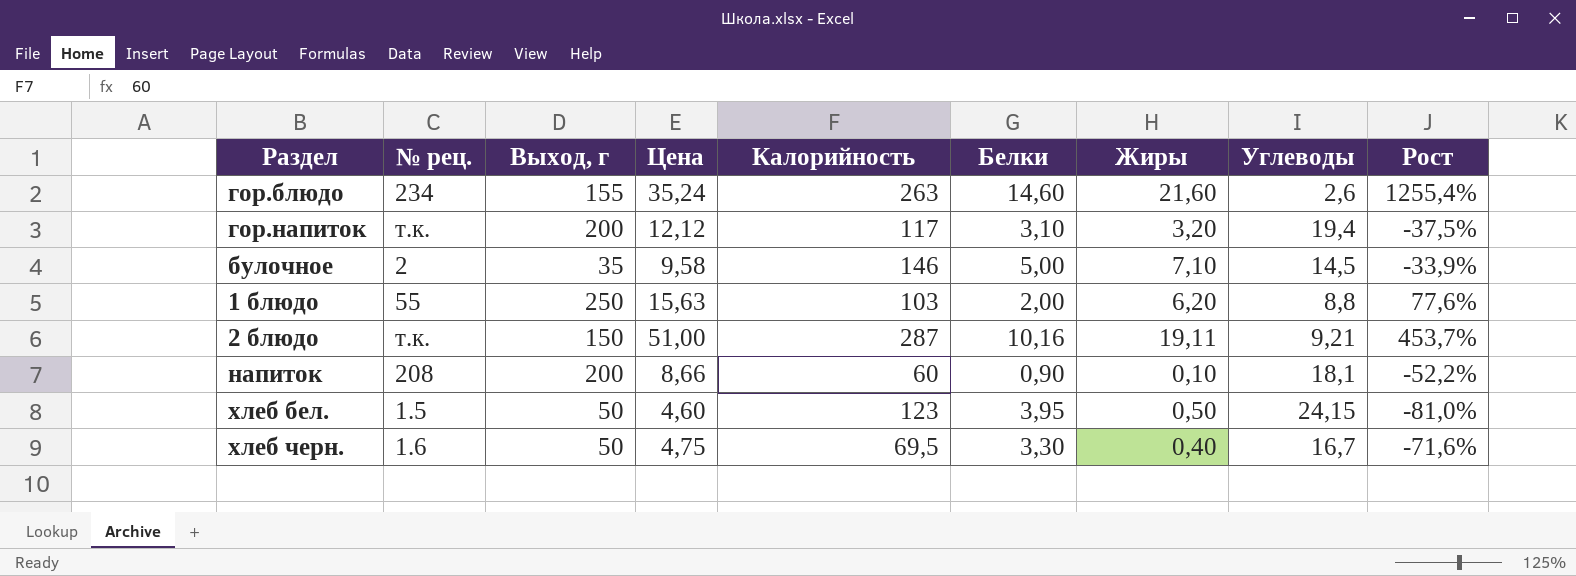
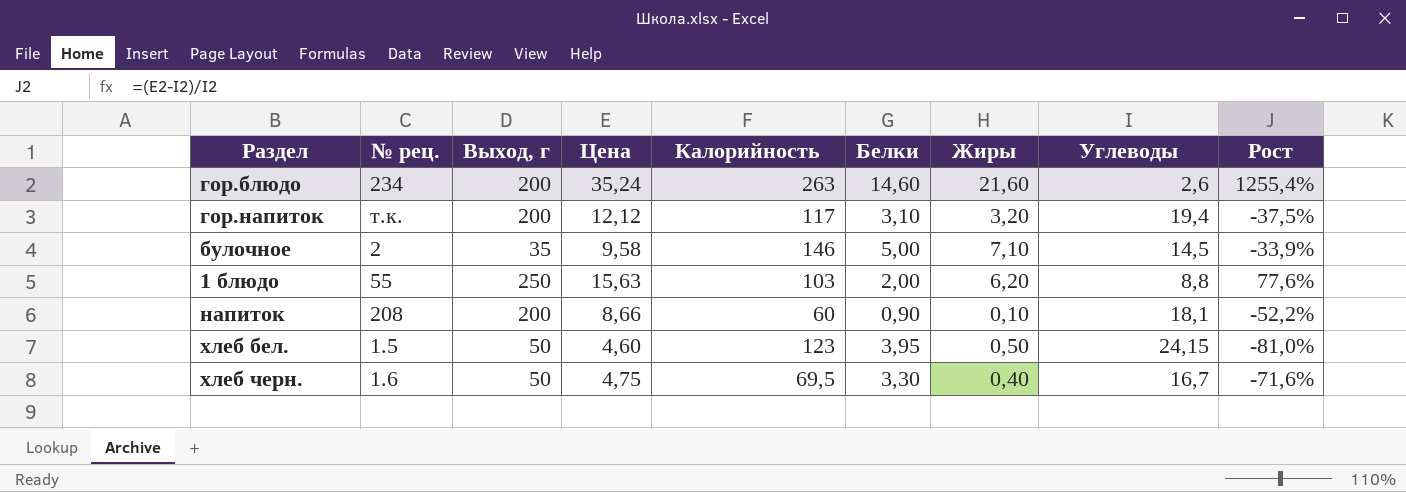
row 2 блюдо: т.к. | 150 | 51,00 | 287 | 10,16 | 19,11 | 9,21 | 453,7% -> none
гор.блюдо | Выход, г: 155 -> 200

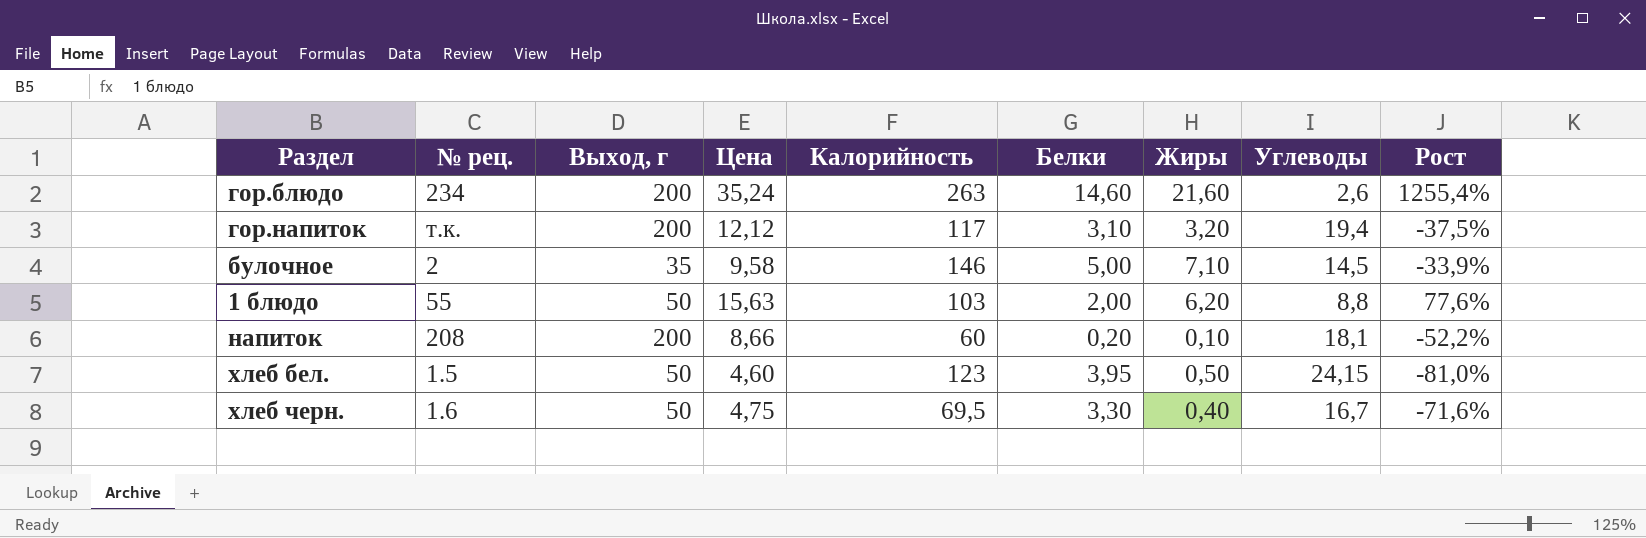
1 блюдо | Выход, г: 250 -> 50
напиток | Белки: 0,90 -> 0,20

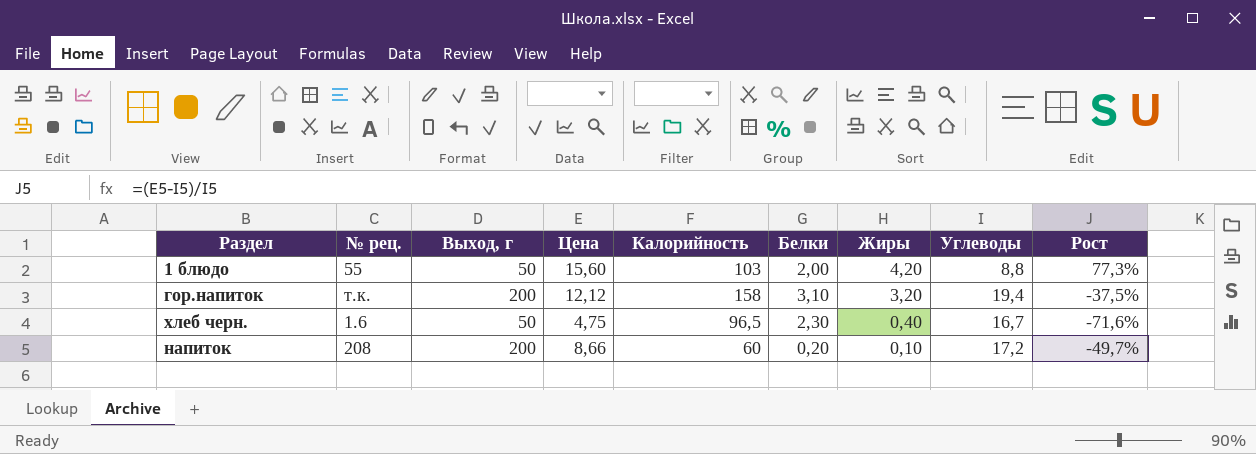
row order: none -> Жиры descending
row гор.блюдо: 234 | 200 | 35,24 | 263 | 14,60 | 21,60 | 2,6 | 1255,4% -> none
row булочное: 2 | 35 | 9,58 | 146 | 5,00 | 7,10 | 14,5 | -33,9% -> none
row хлеб бел.: 1.5 | 50 | 4,60 | 123 | 3,95 | 0,50 | 24,15 | -81,0% -> none
1 блюдо | Цена: 15,63 -> 15,60
1 блюдо | Жиры: 6,20 -> 4,20
1 блюдо | Рост: 77,6% -> 77,3%
гор.напиток | Калорийность: 117 -> 158
хлеб черн. | Калорийность: 69,5 -> 96,5
хлеб черн. | Белки: 3,30 -> 2,30
напиток | Углеводы: 18,1 -> 17,2
напиток | Рост: -52,2% -> -49,7%

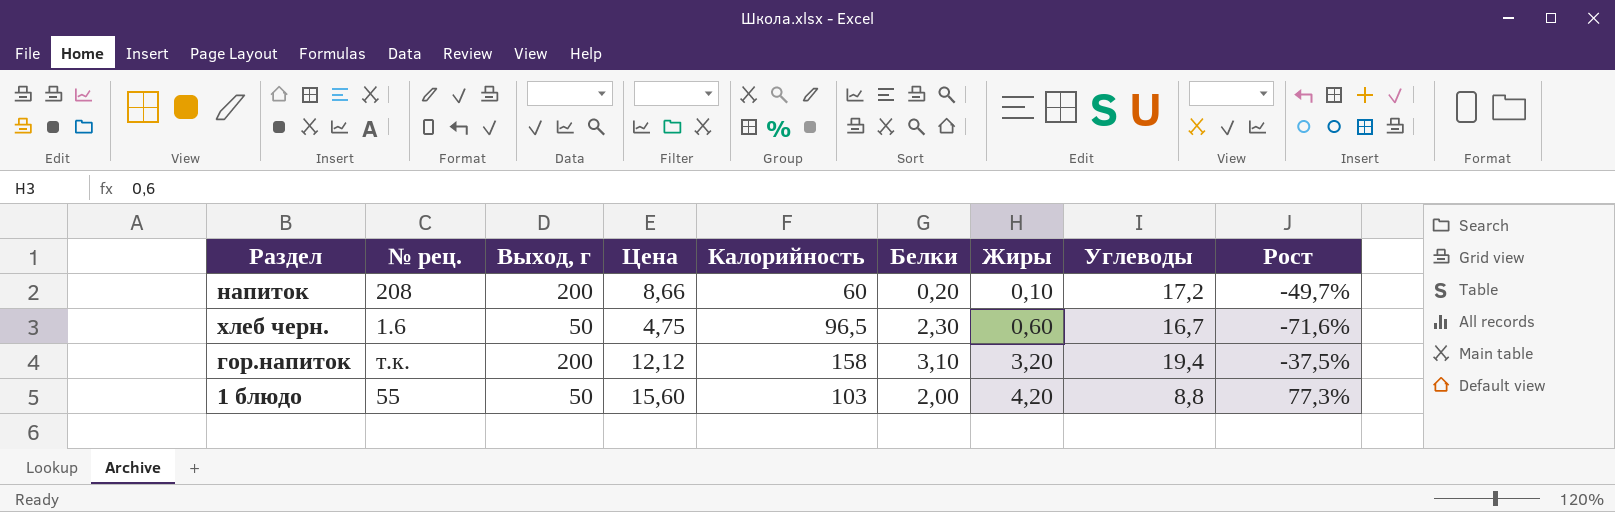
row order: Жиры descending -> Жиры ascending
хлеб черн. | Жиры: 0,40 -> 0,60

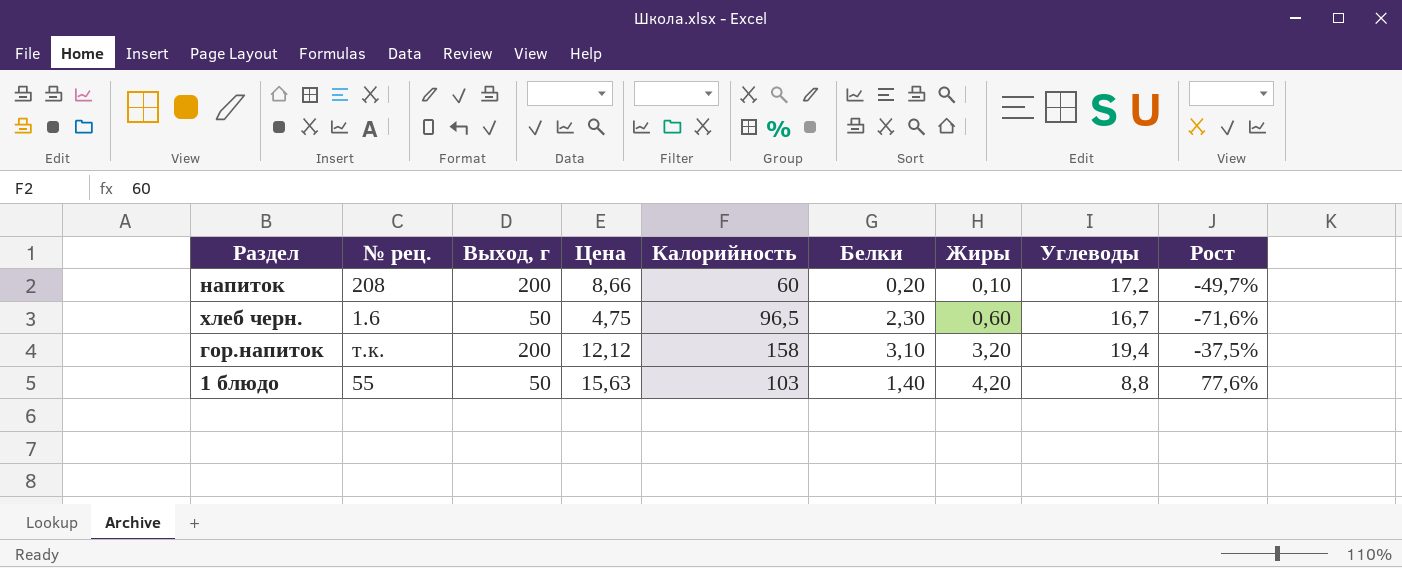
1 блюдо | Цена: 15,60 -> 15,63
1 блюдо | Белки: 2,00 -> 1,40
1 блюдо | Рост: 77,3% -> 77,6%

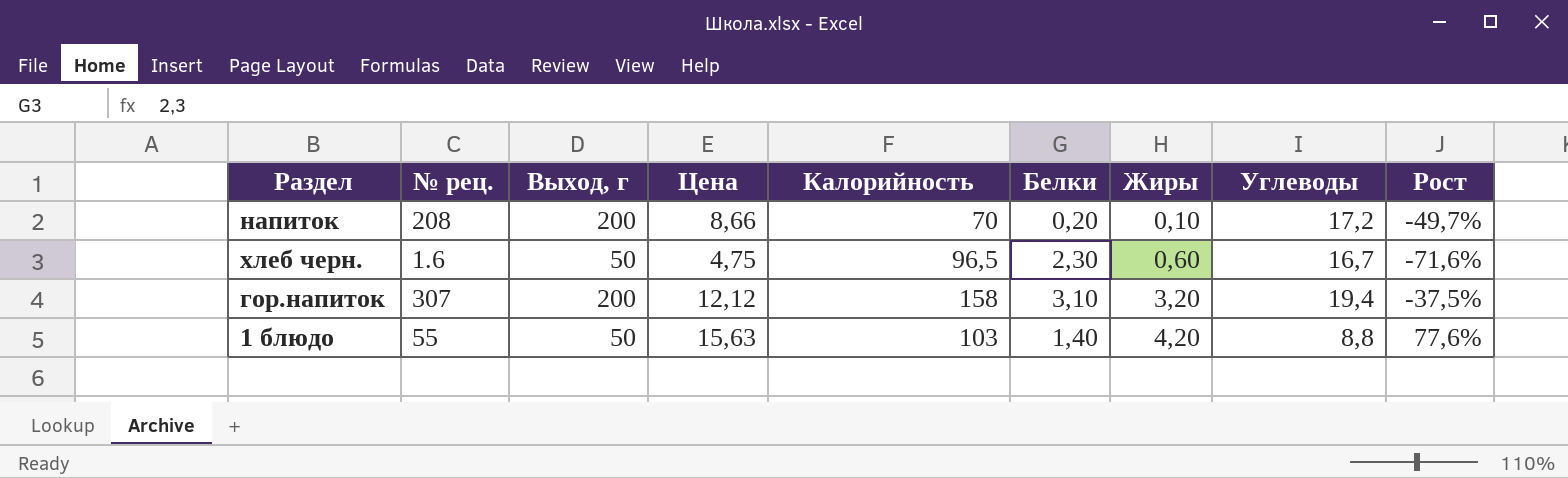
напиток | Калорийность: 60 -> 70
гор.напиток | № рец.: т.к. -> 307

